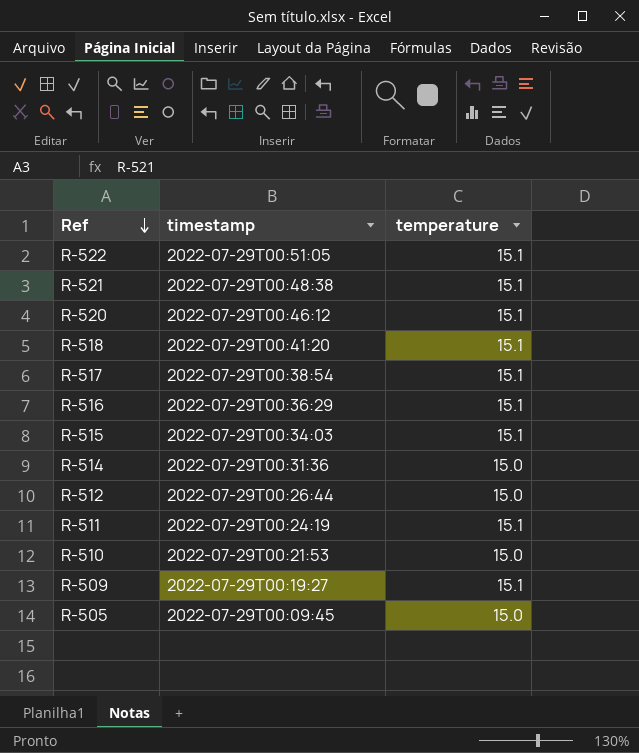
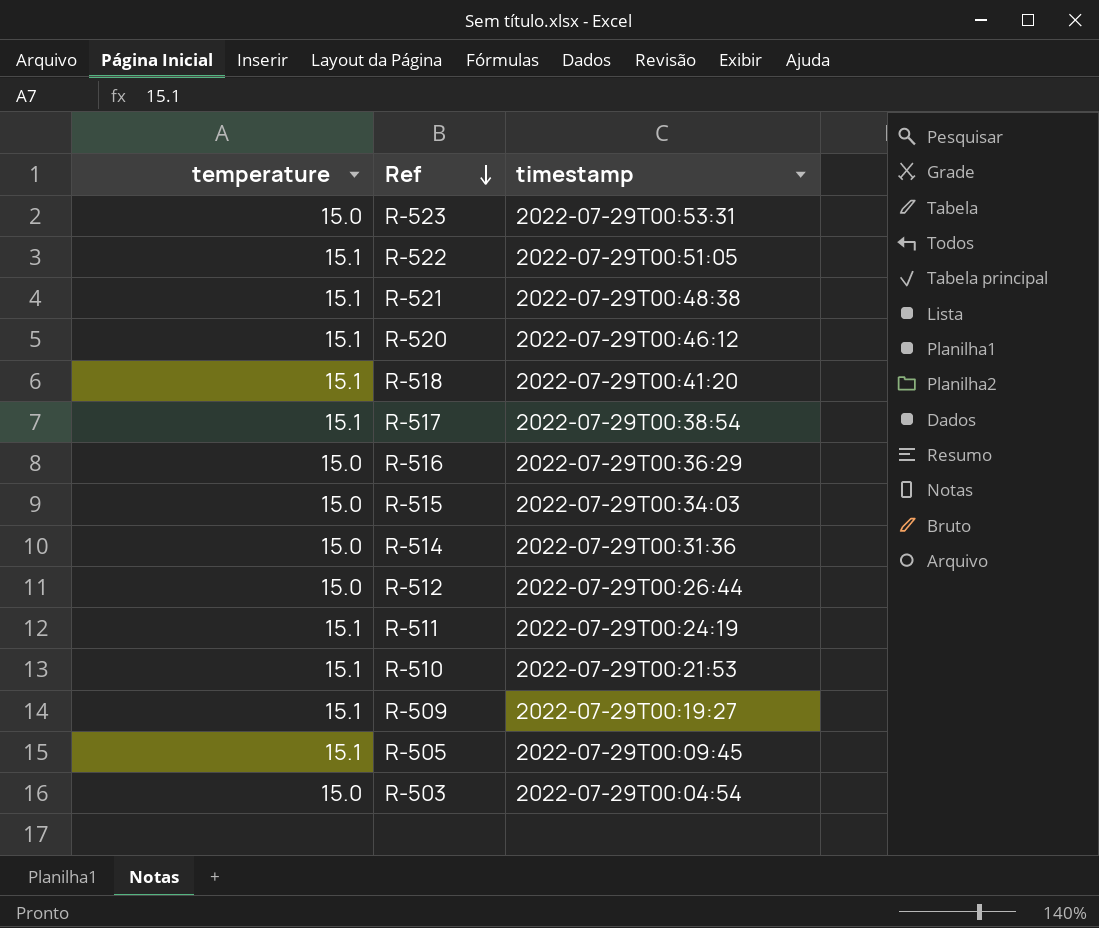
column temperature | position: 3 -> 1
row R-523: none -> 15.0 | 2022-07-29T00:53:31
R-516 | temperature: 15.1 -> 15.0
R-515 | temperature: 15.1 -> 15.0
R-510 | temperature: 15.0 -> 15.1
R-505 | temperature: 15.0 -> 15.1
row R-503: none -> 15.0 | 2022-07-29T00:04:54

